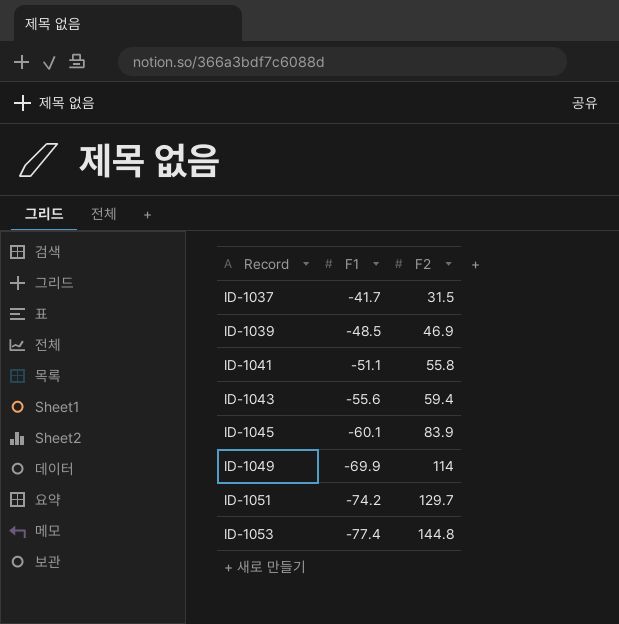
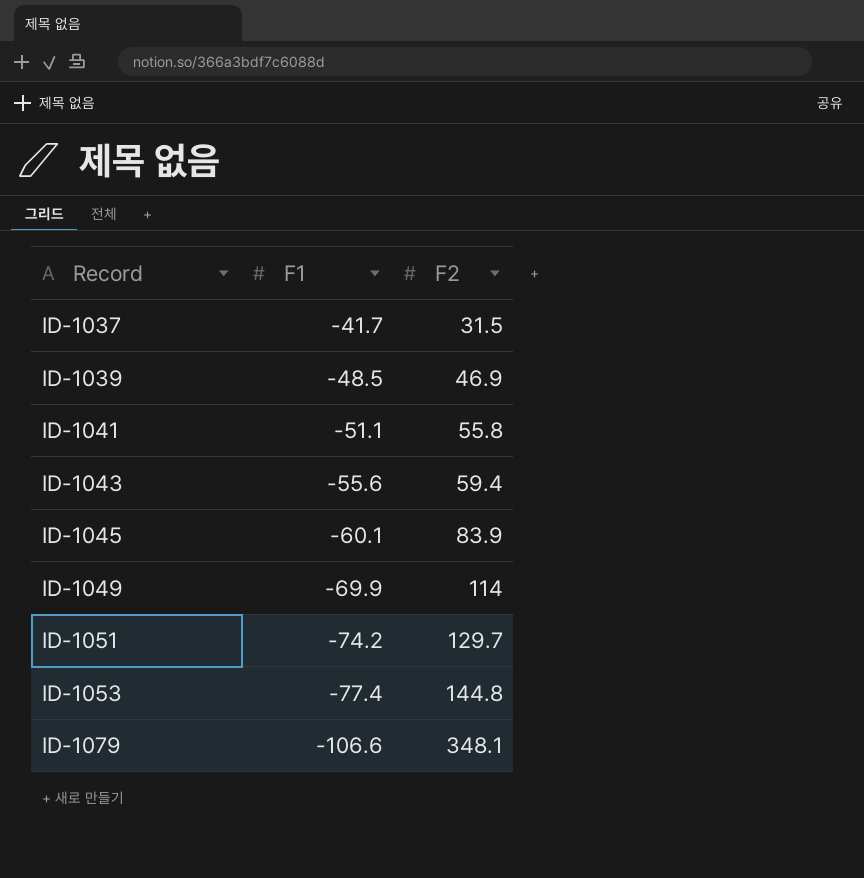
row ID-1079: none -> -106.6 | 348.1

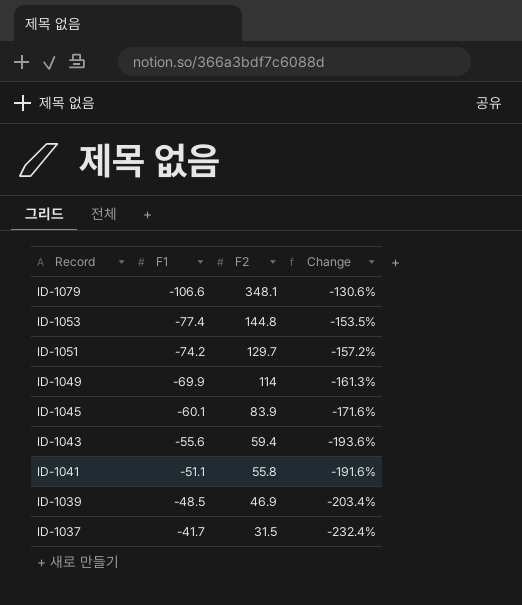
row order: Record ascending -> Record descending
column Change | formula: none -> ([F1] - [F2]) / [F2]

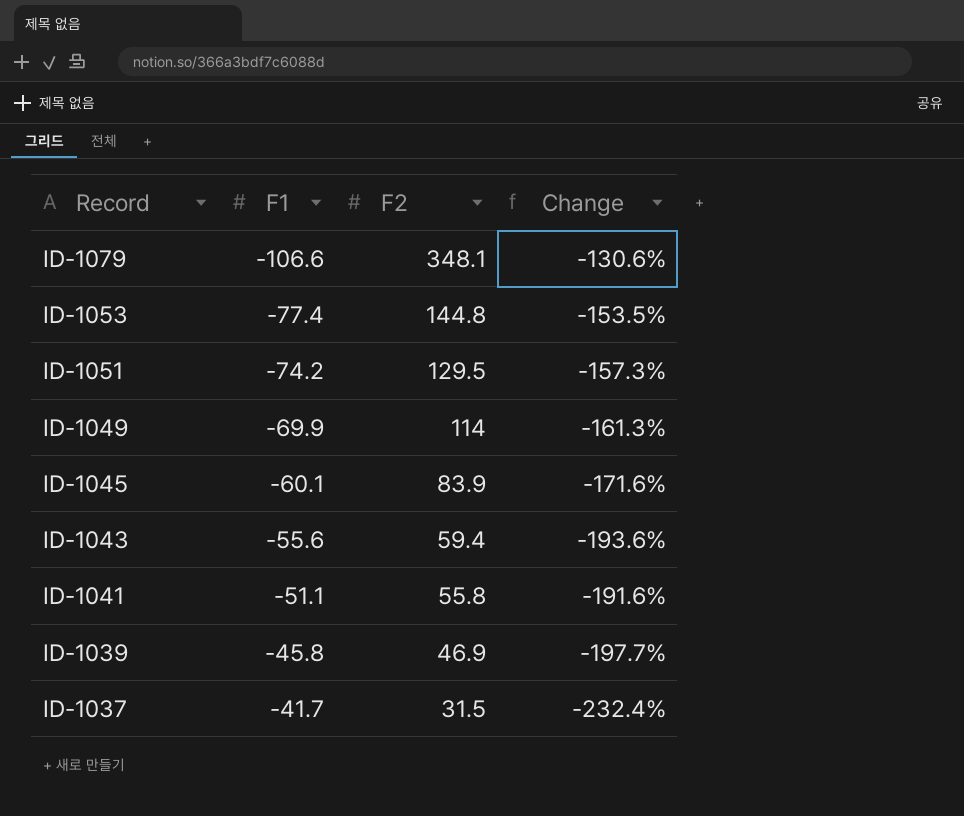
ID-1051 | F2: 129.7 -> 129.5
ID-1051 | Change: -157.2% -> -157.3%
ID-1039 | F1: -48.5 -> -45.8
ID-1039 | Change: -203.4% -> -197.7%

